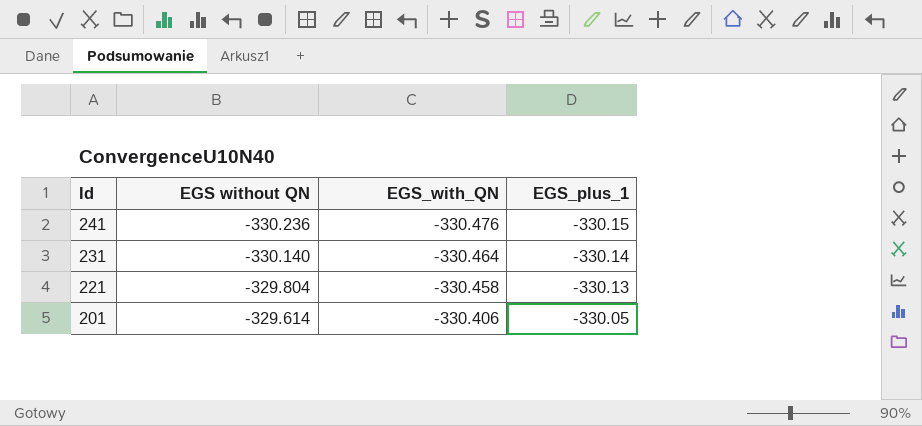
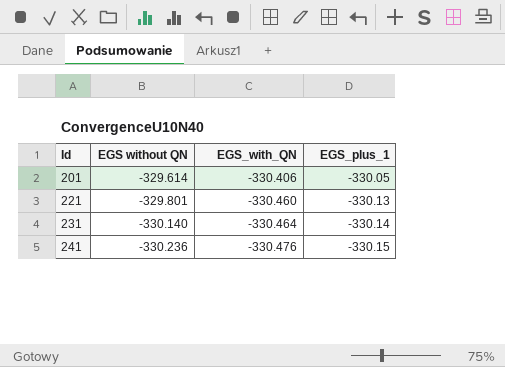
row order: Id descending -> Id ascending
221 | EGS without QN: -329.804 -> -329.801
221 | EGS_with_QN: -330.458 -> -330.460

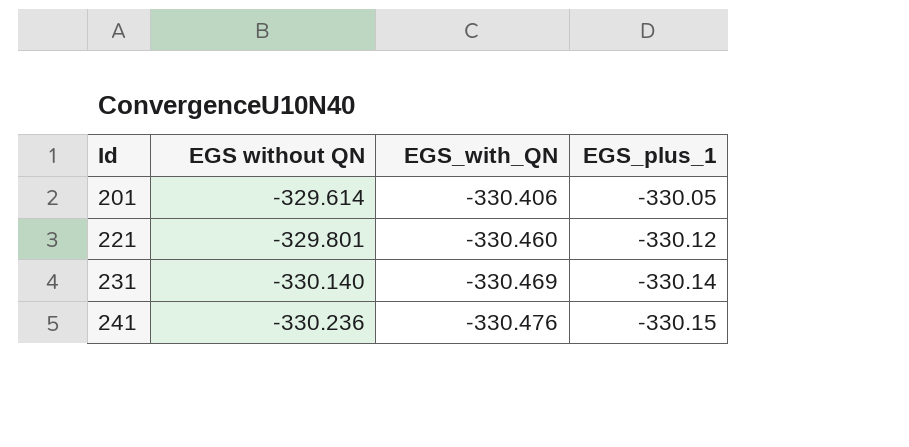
221 | EGS_plus_1: -330.13 -> -330.12
231 | EGS_with_QN: -330.464 -> -330.469

